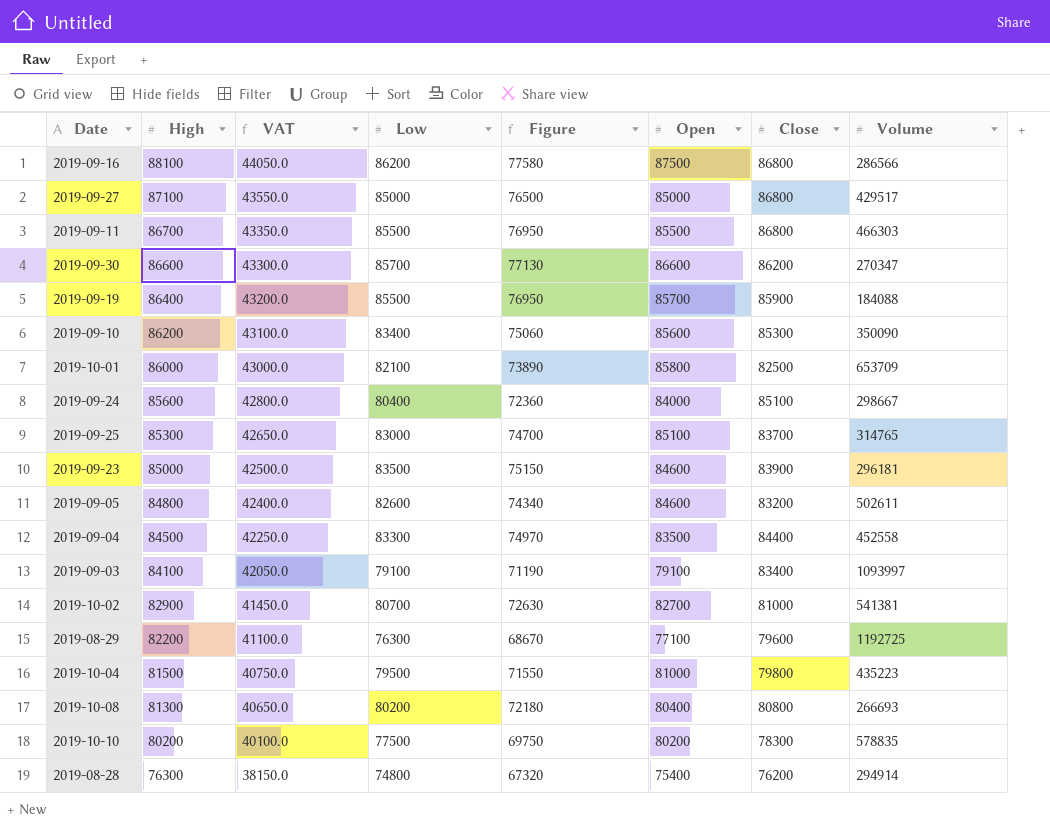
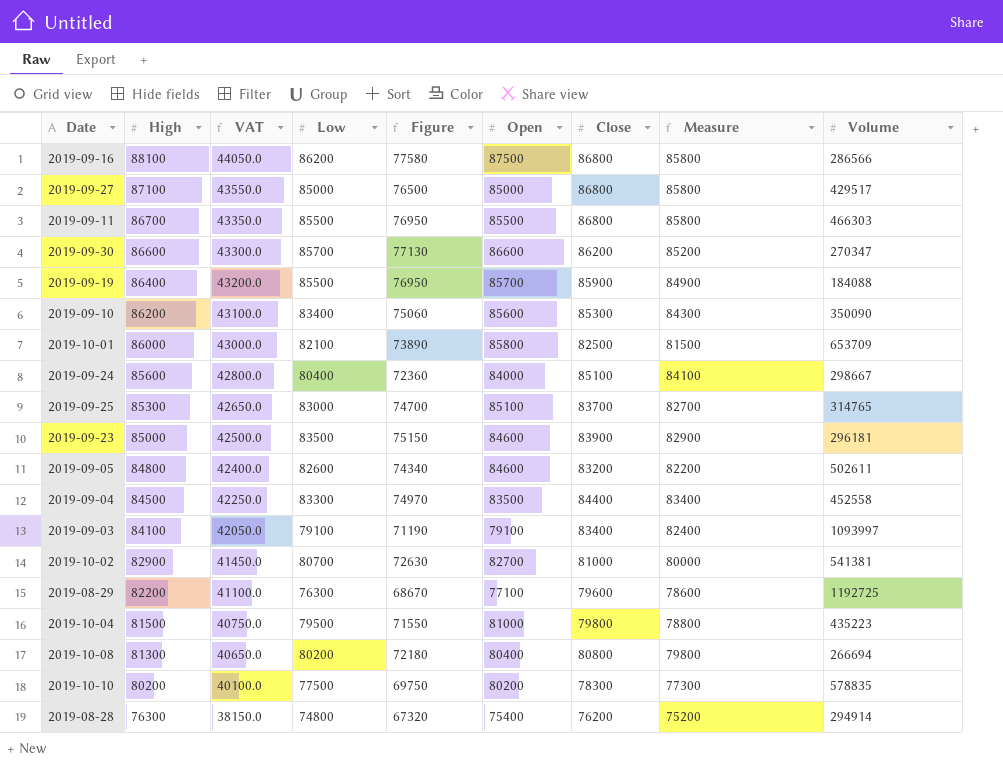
column Measure | formula: none -> [Close] - 1000
2019-10-08 | Volume: 266693 -> 266694

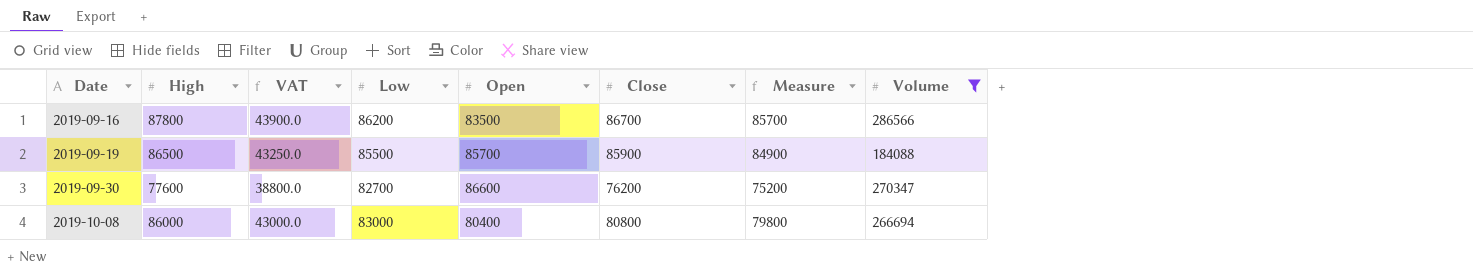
filter: none -> Volume <= 286566
row order: High descending -> Date ascending
column Figure | formula: [Low] * 0.9 -> none
2019-09-16 | High: 88100 -> 87800
2019-09-16 | VAT: 44050.0 -> 43900.0
2019-09-16 | Open: 87500 -> 83500
2019-09-16 | Close: 86800 -> 86700
2019-09-16 | Measure: 85800 -> 85700
2019-09-19 | High: 86400 -> 86500
2019-09-19 | VAT: 43200.0 -> 43250.0
2019-09-30 | High: 86600 -> 77600
2019-09-30 | VAT: 43300.0 -> 38800.0
2019-09-30 | Low: 85700 -> 82700
2019-09-30 | Close: 86200 -> 76200
2019-09-30 | Measure: 85200 -> 75200
2019-10-08 | High: 81300 -> 86000
2019-10-08 | VAT: 40650.0 -> 43000.0
2019-10-08 | Low: 80200 -> 83000

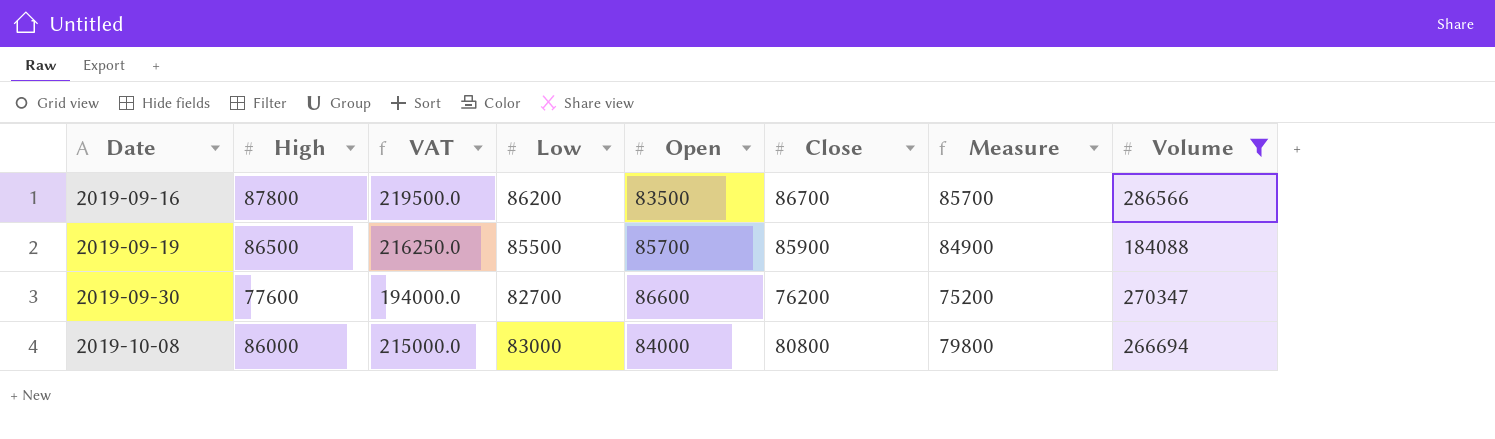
column VAT | formula: [High] * 0.5 -> [High] * 2.5
2019-10-08 | Open: 80400 -> 84000

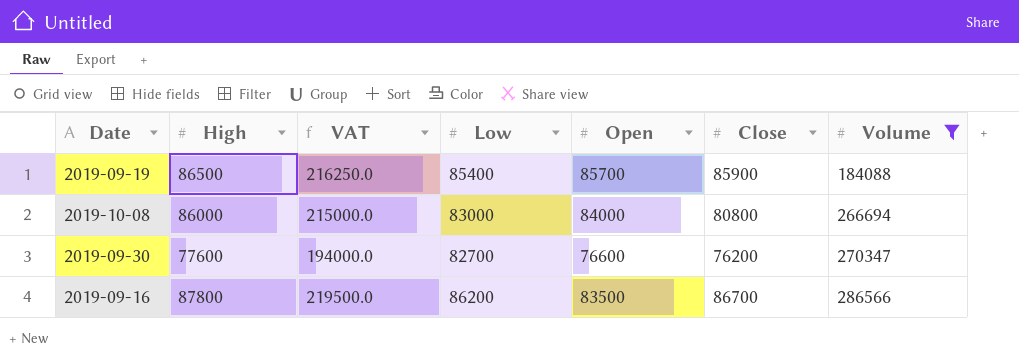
row order: Date ascending -> Volume ascending
column Measure | formula: [Close] - 1000 -> none
2019-09-19 | Low: 85500 -> 85400
2019-09-30 | Open: 86600 -> 76600

